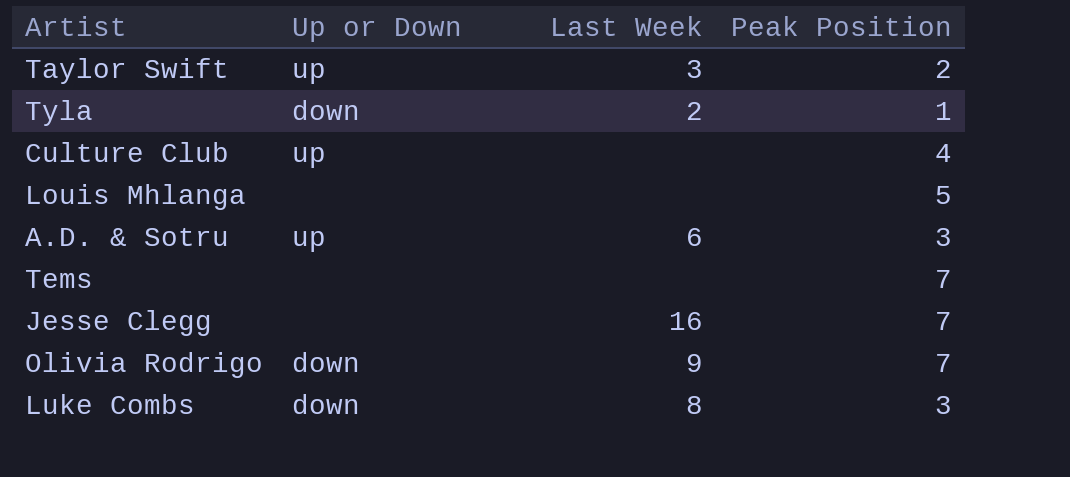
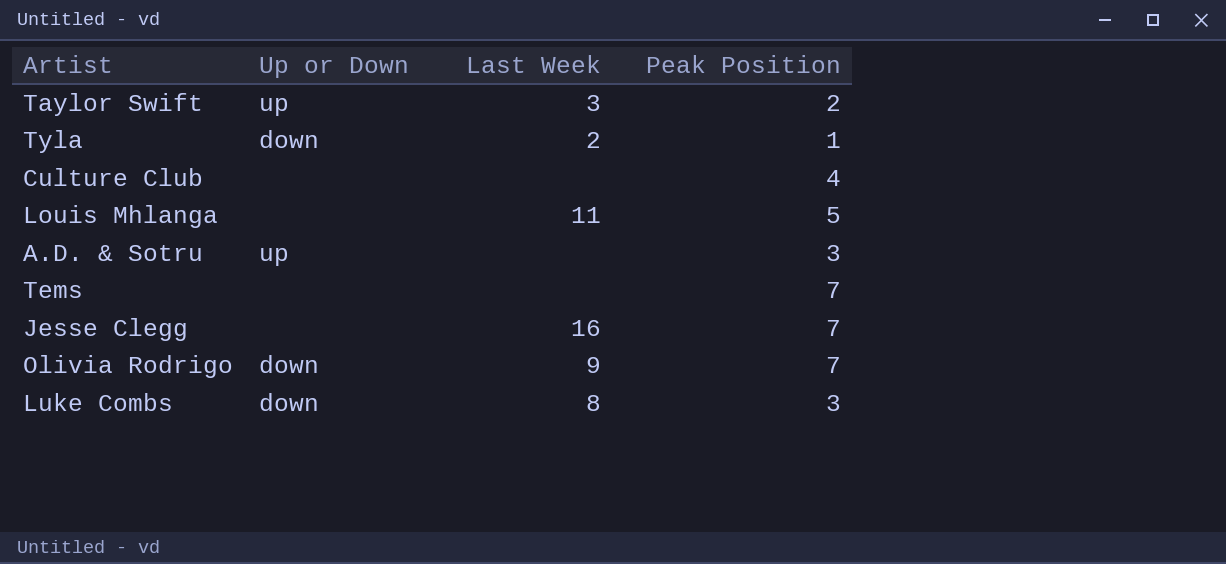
Culture Club | Up or Down: up -> none
Louis Mhlanga | Last Week: none -> 11
A.D. & Sotru | Last Week: 6 -> none

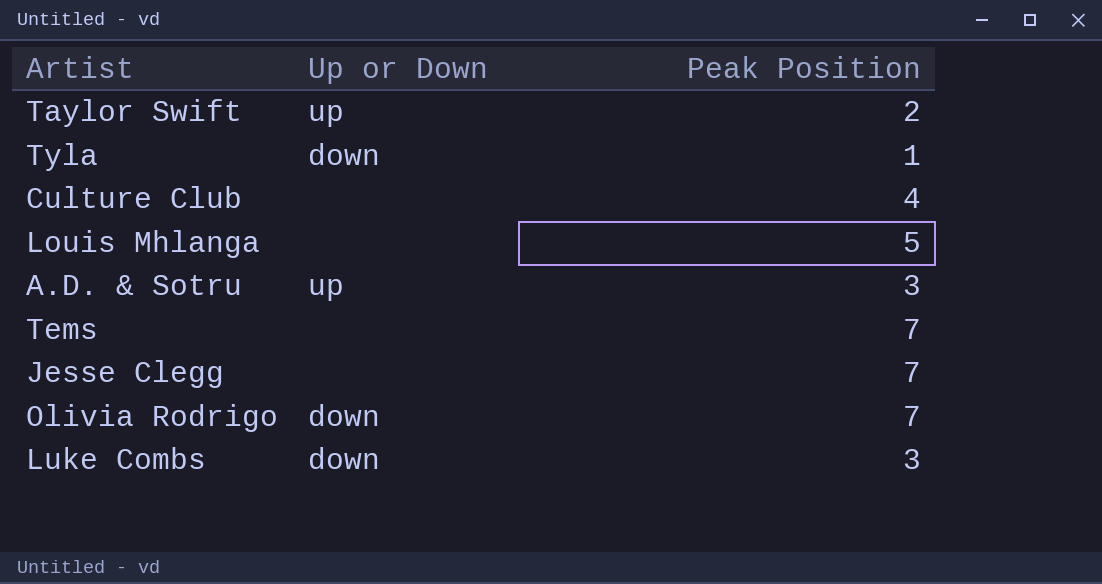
column Last Week | position: 3 -> none

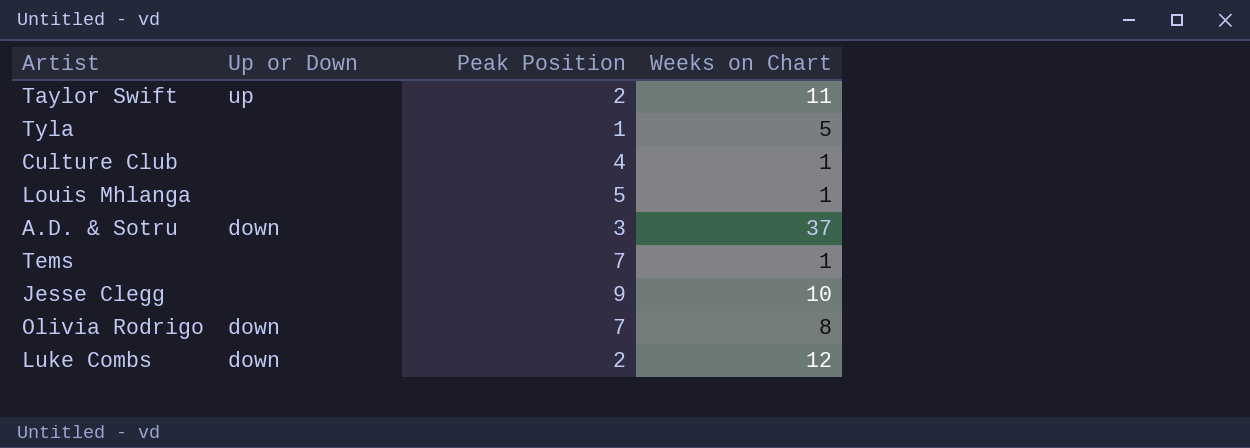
column Weeks on Chart | position: none -> 4
Tyla | Up or Down: down -> none
A.D. & Sotru | Up or Down: up -> down
Jesse Clegg | Peak Position: 7 -> 9
Luke Combs | Peak Position: 3 -> 2

